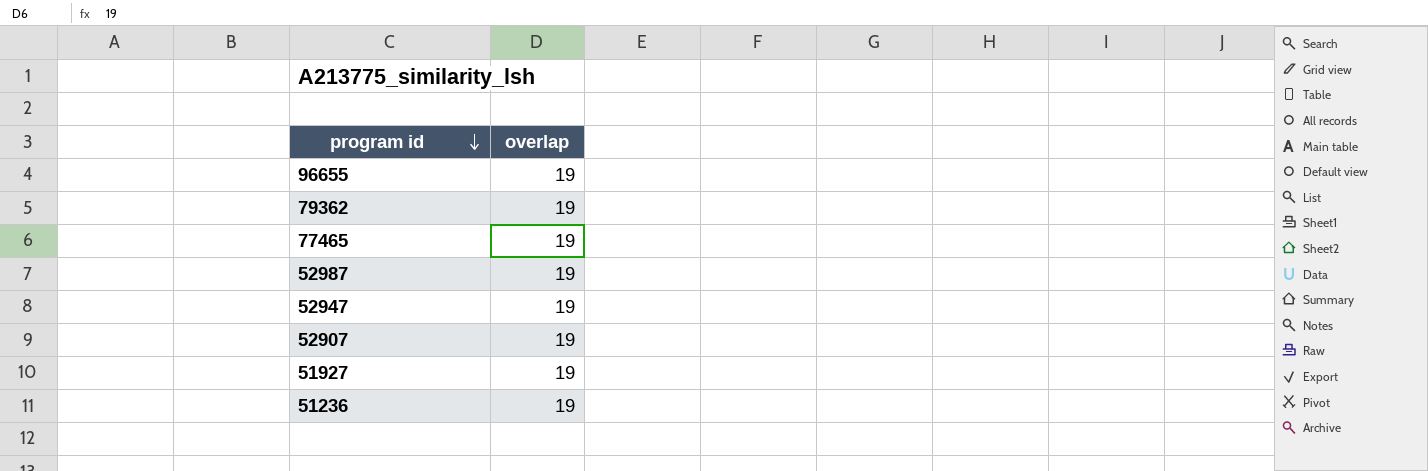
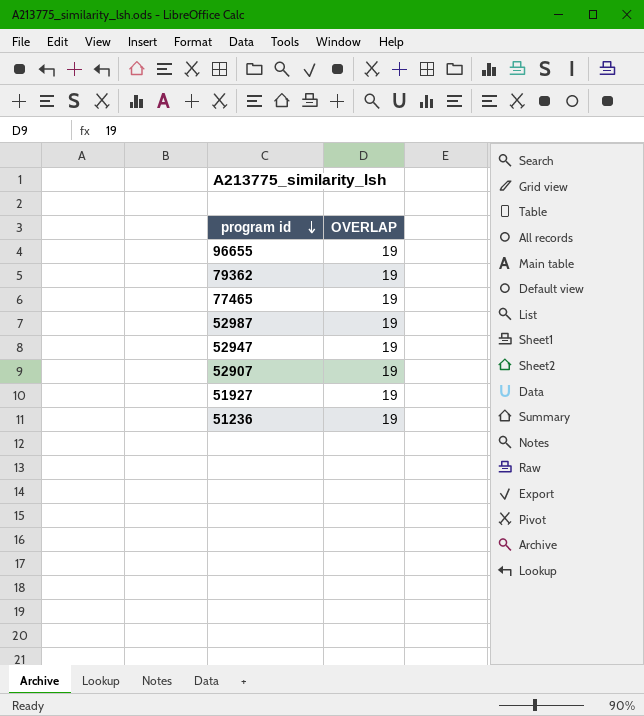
column name: overlap -> OVERLAP

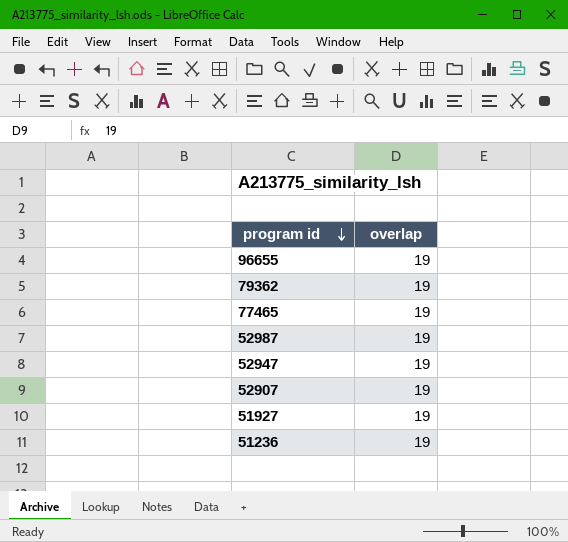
column name: OVERLAP -> overlap

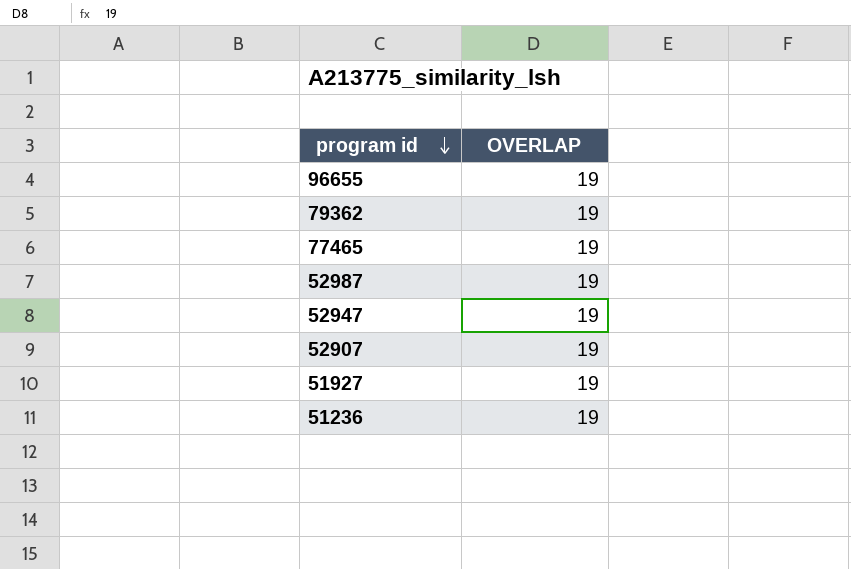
column name: overlap -> OVERLAP

